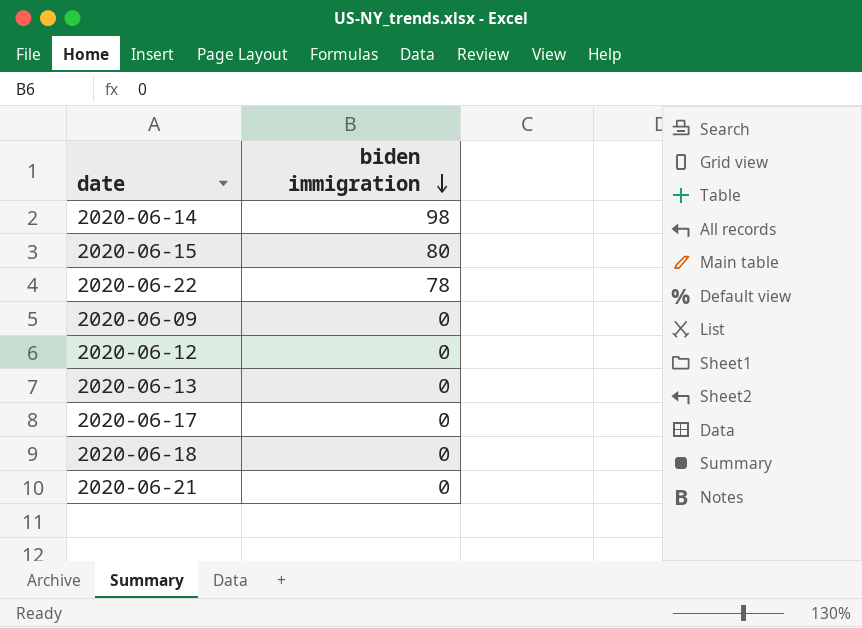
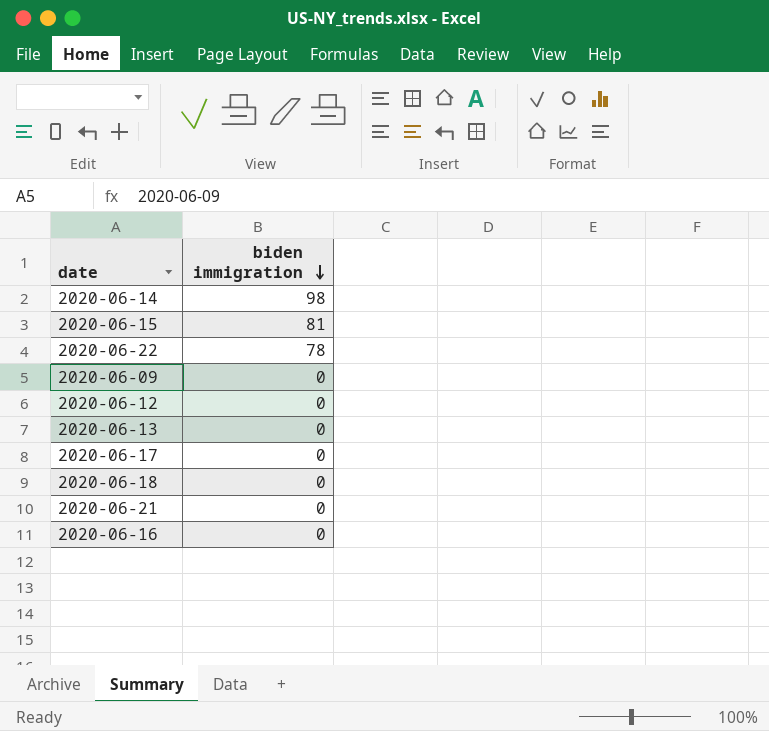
2020-06-15 | biden immigration: 80 -> 81
row 2020-06-16: none -> 0

